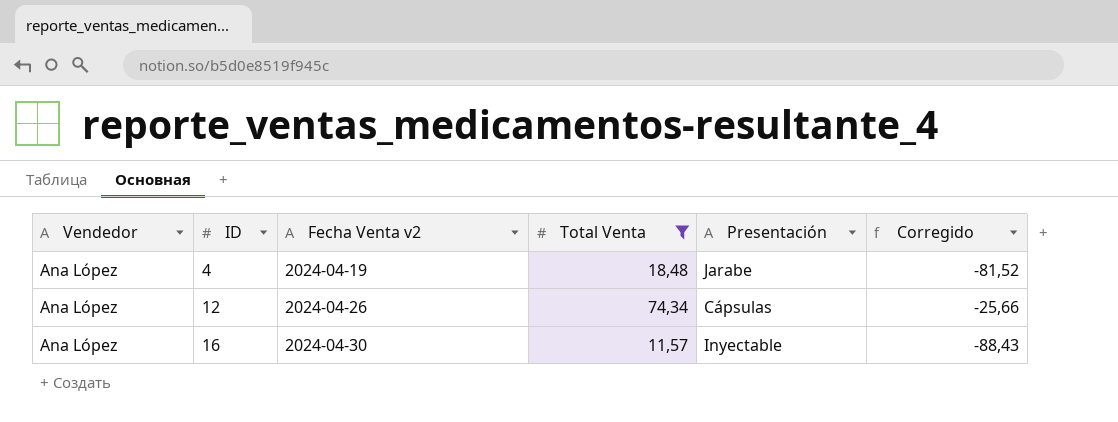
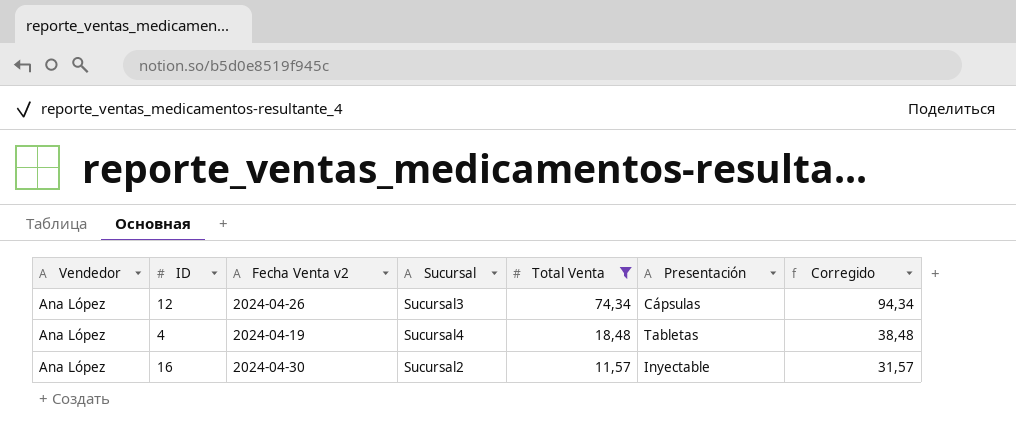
row order: ID ascending -> Total Venta descending
column Sucursal | position: none -> 4
column Corregido | formula: [Total Venta] - 100 -> [Total Venta] + 20
4 | Presentación: Jarabe -> Tabletas

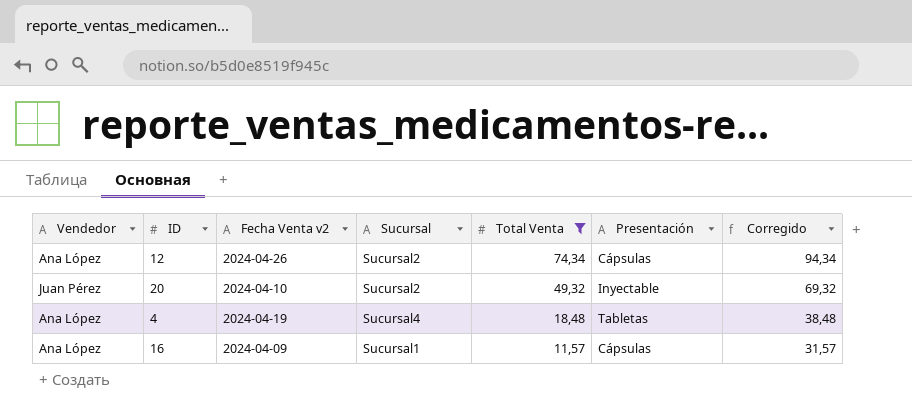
12 | Sucursal: Sucursal3 -> Sucursal2
row 20: none -> Juan Pérez | 2024-04-10 | Sucursal2 | 49,32 | Inyectable | 69,32
16 | Fecha Venta v2: 2024-04-30 -> 2024-04-09
16 | Sucursal: Sucursal2 -> Sucursal1
16 | Presentación: Inyectable -> Cápsulas

